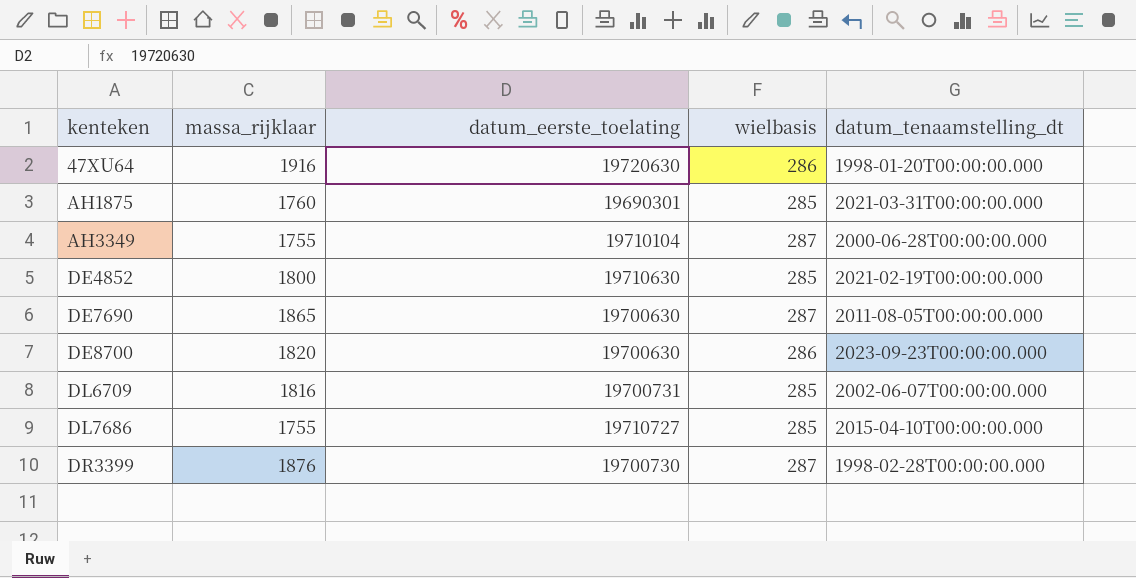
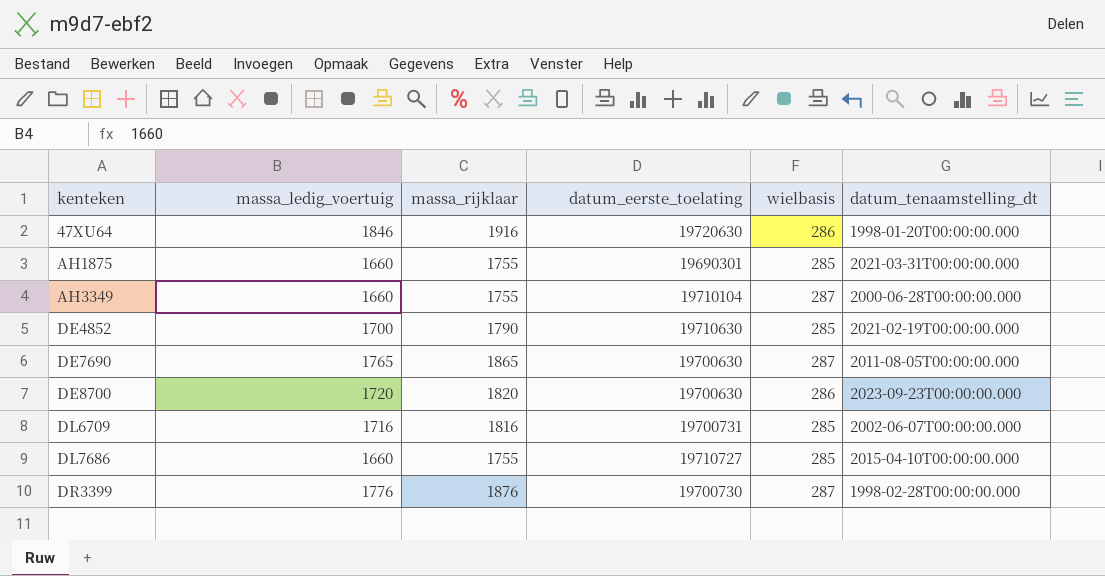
column massa_ledig_voertuig | position: none -> 2
AH1875 | massa_rijklaar: 1760 -> 1755
DE4852 | massa_rijklaar: 1800 -> 1790

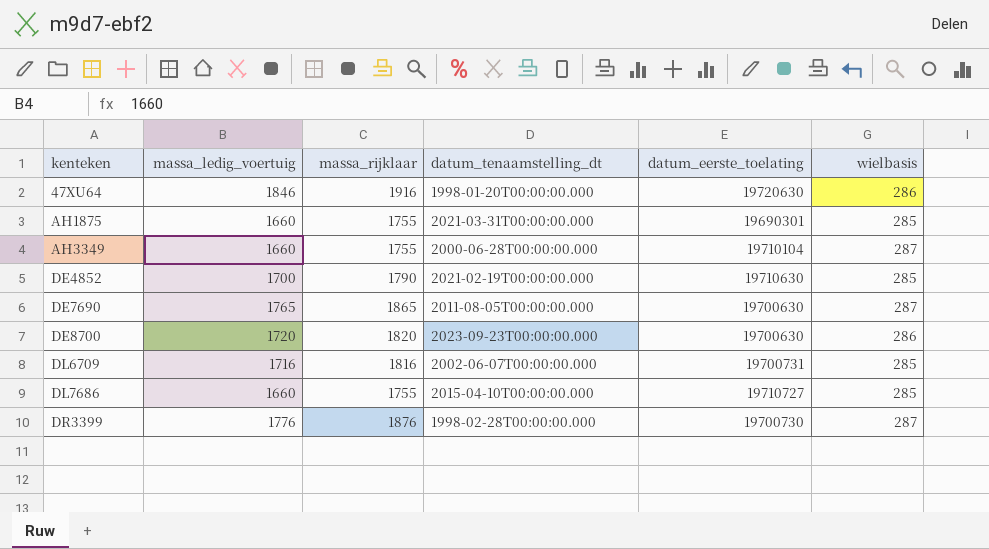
column datum_tenaamstelling_dt | position: 6 -> 4

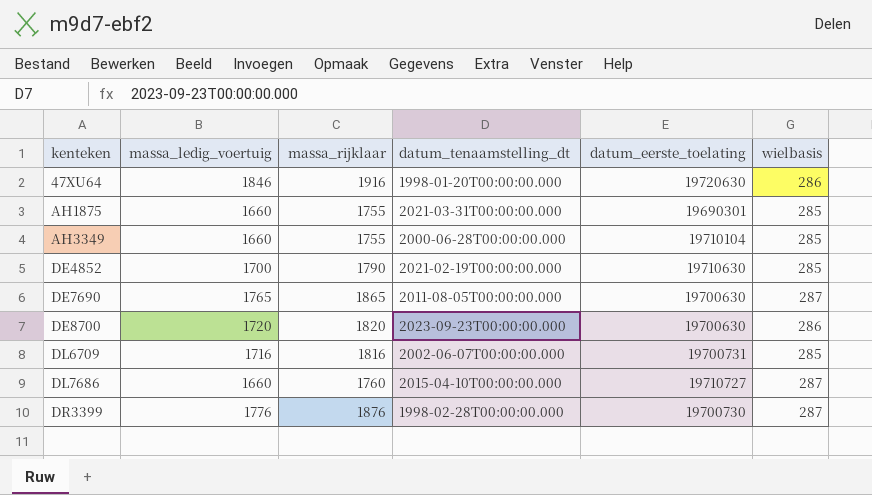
AH3349 | wielbasis: 287 -> 285
DL7686 | massa_rijklaar: 1755 -> 1760
DL7686 | wielbasis: 285 -> 287

